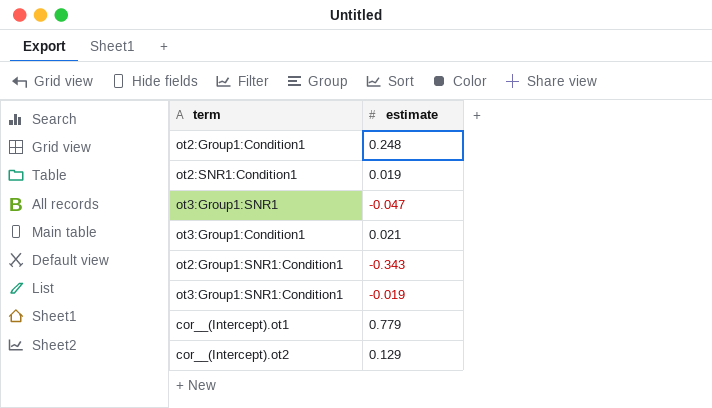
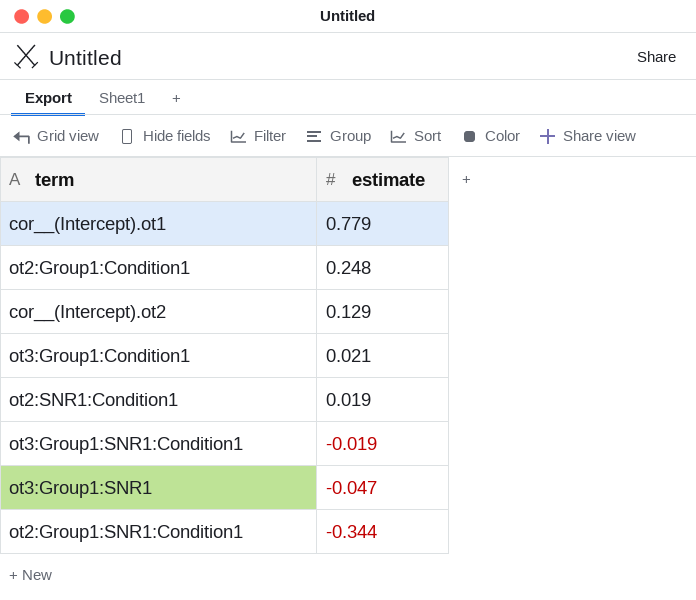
row order: none -> estimate descending
ot2:Group1:SNR1:Condition1 | estimate: -0.343 -> -0.344

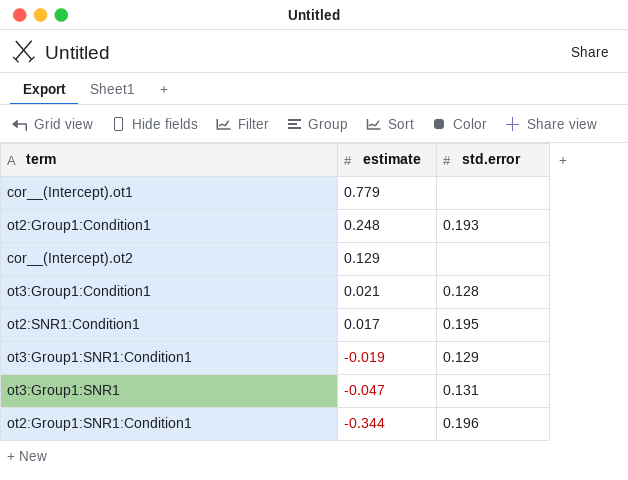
column std.error | position: none -> 3
ot2:SNR1:Condition1 | estimate: 0.019 -> 0.017

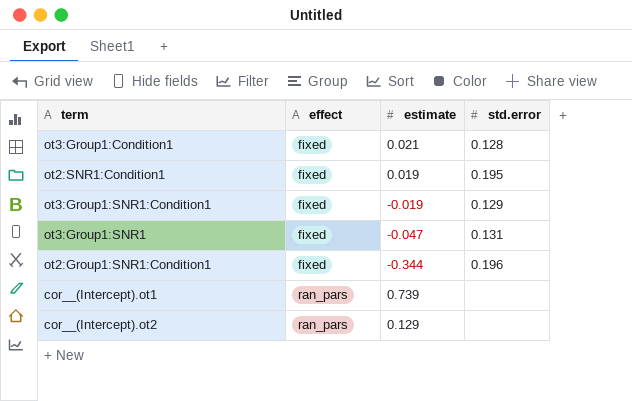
row order: estimate descending -> effect ascending
column effect | position: none -> 2
row ot2:Group1:Condition1: 0.248 | 0.193 -> none
ot2:SNR1:Condition1 | estimate: 0.017 -> 0.019
cor__(Intercept).ot1 | estimate: 0.779 -> 0.739

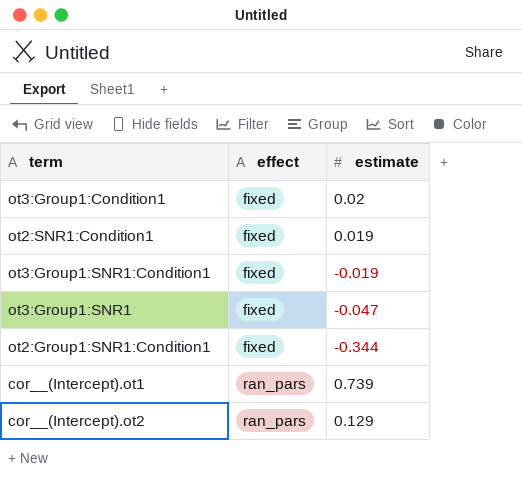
column std.error | position: 4 -> none
ot3:Group1:Condition1 | estimate: 0.021 -> 0.02

